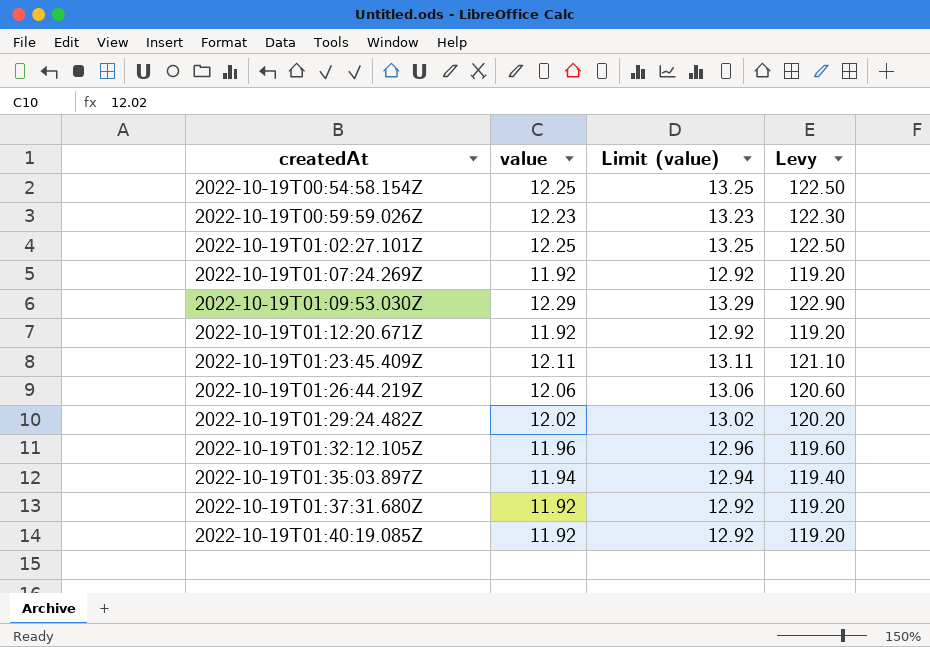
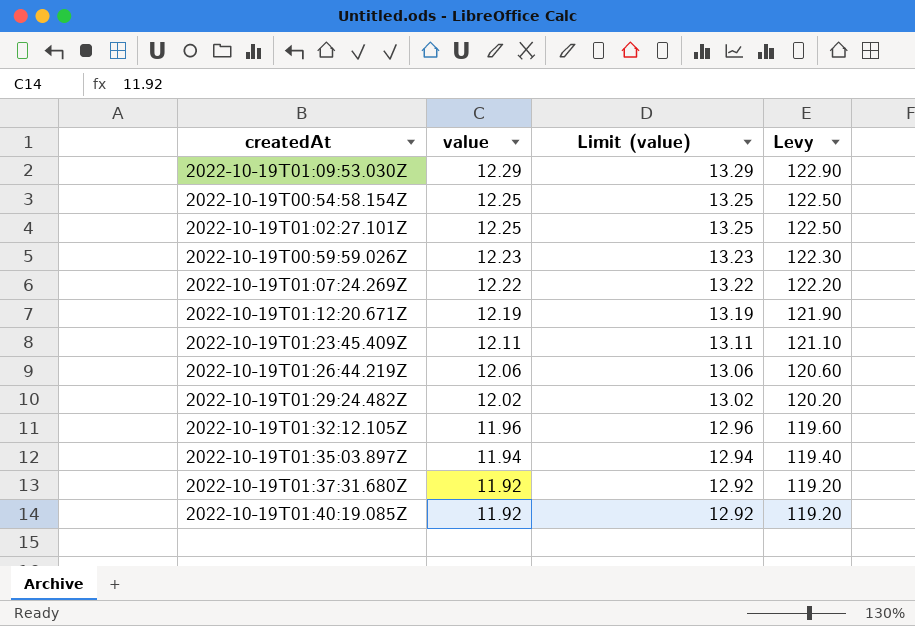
row order: createdAt ascending -> value descending
2022-10-19T01:07:24.269Z | value: 11.92 -> 12.22
2022-10-19T01:07:24.269Z | Limit (value): 12.92 -> 13.22
2022-10-19T01:07:24.269Z | Levy: 119.20 -> 122.20
2022-10-19T01:12:20.671Z | value: 11.92 -> 12.19
2022-10-19T01:12:20.671Z | Limit (value): 12.92 -> 13.19
2022-10-19T01:12:20.671Z | Levy: 119.20 -> 121.90

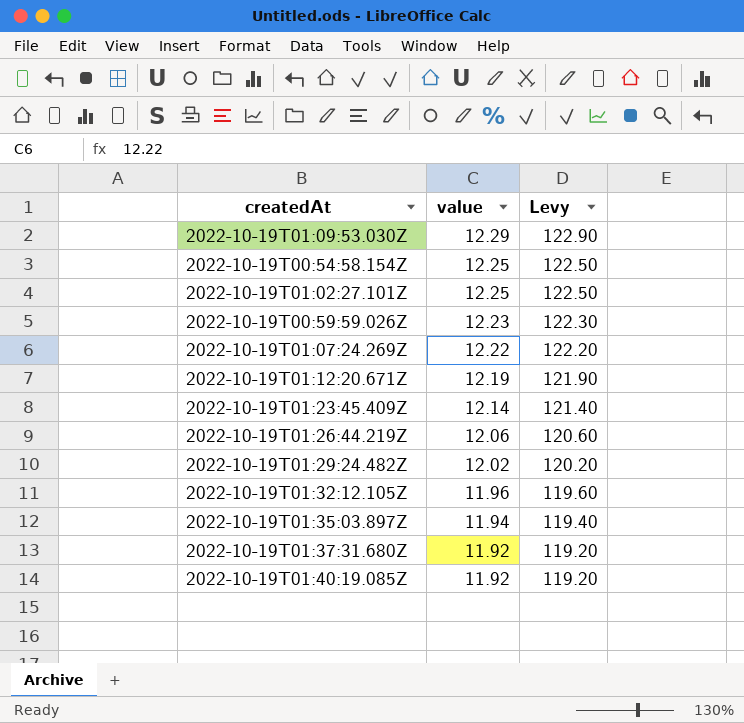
column Limit (value) | formula: [value] + 1 -> none
2022-10-19T01:23:45.409Z | value: 12.11 -> 12.14
2022-10-19T01:23:45.409Z | Levy: 121.10 -> 121.40

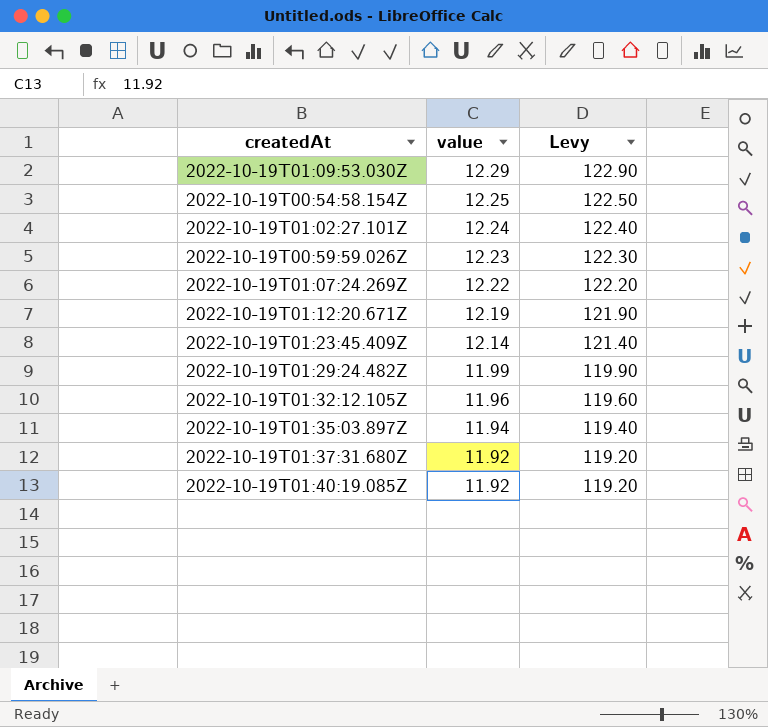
row 2022-10-19T01:26:44.219Z: 12.06 | 120.60 -> none
2022-10-19T01:02:27.101Z | value: 12.25 -> 12.24
2022-10-19T01:02:27.101Z | Levy: 122.50 -> 122.40
2022-10-19T01:29:24.482Z | value: 12.02 -> 11.99
2022-10-19T01:29:24.482Z | Levy: 120.20 -> 119.90

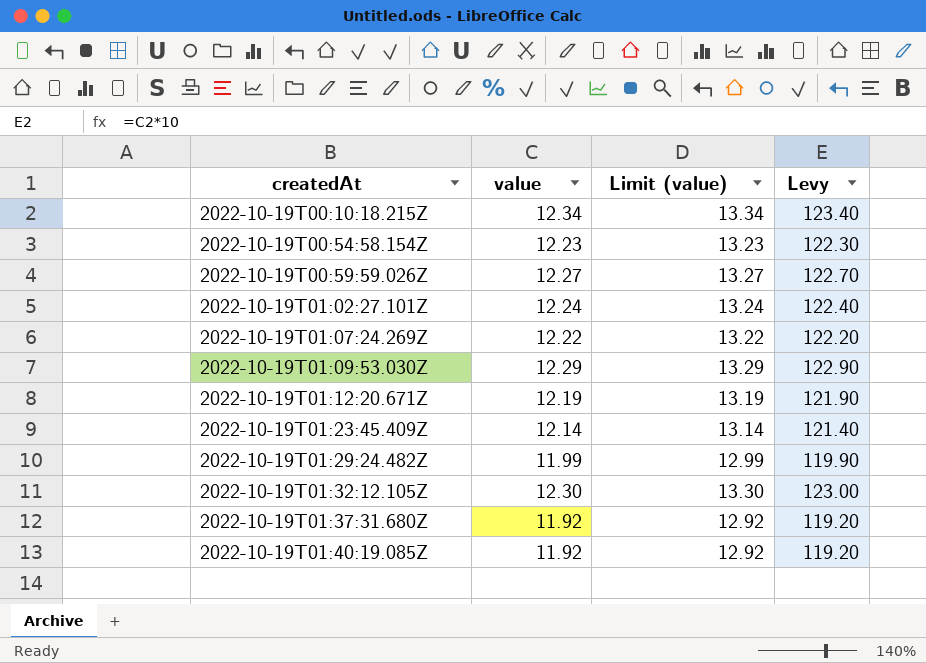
row order: value descending -> createdAt ascending
column Limit (value) | formula: none -> [value] + 1
row 2022-10-19T01:35:03.897Z: 11.94 | 119.40 -> none
row 2022-10-19T00:10:18.215Z: none -> 12.34 | 13.34 | 123.40
2022-10-19T00:54:58.154Z | value: 12.25 -> 12.23
2022-10-19T00:54:58.154Z | Levy: 122.50 -> 122.30
2022-10-19T00:59:59.026Z | value: 12.23 -> 12.27
2022-10-19T00:59:59.026Z | Levy: 122.30 -> 122.70
2022-10-19T01:32:12.105Z | value: 11.96 -> 12.30
2022-10-19T01:32:12.105Z | Levy: 119.60 -> 123.00

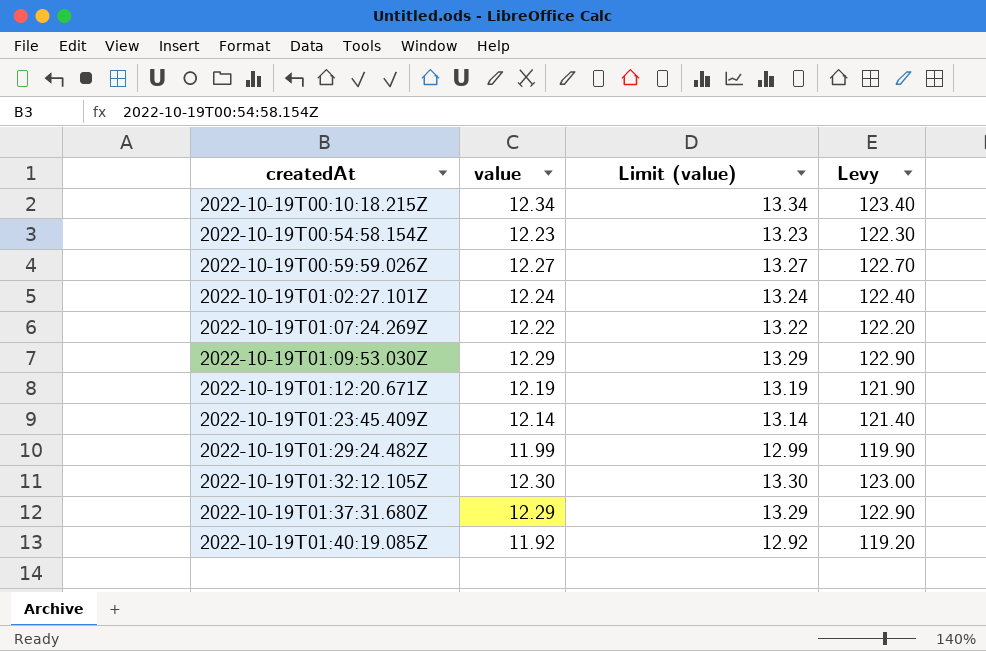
2022-10-19T01:37:31.680Z | value: 11.92 -> 12.29
2022-10-19T01:37:31.680Z | Limit (value): 12.92 -> 13.29
2022-10-19T01:37:31.680Z | Levy: 119.20 -> 122.90

